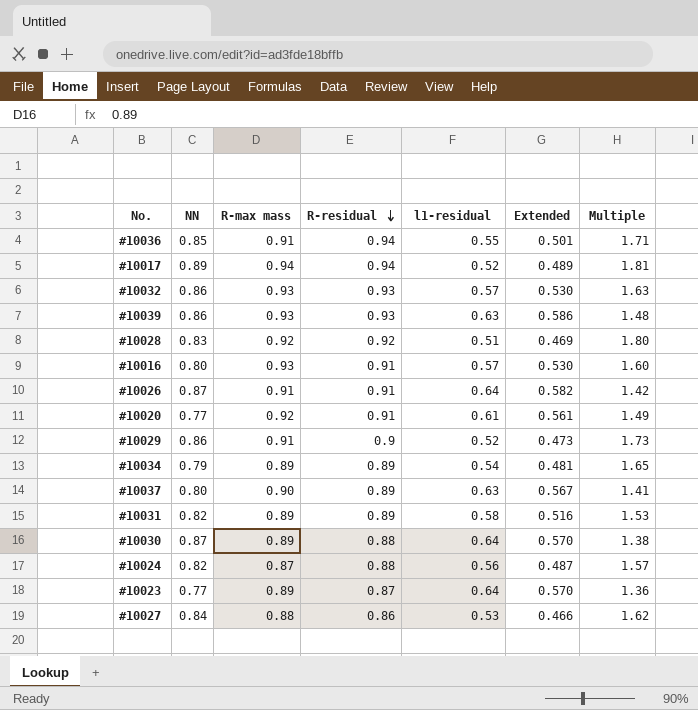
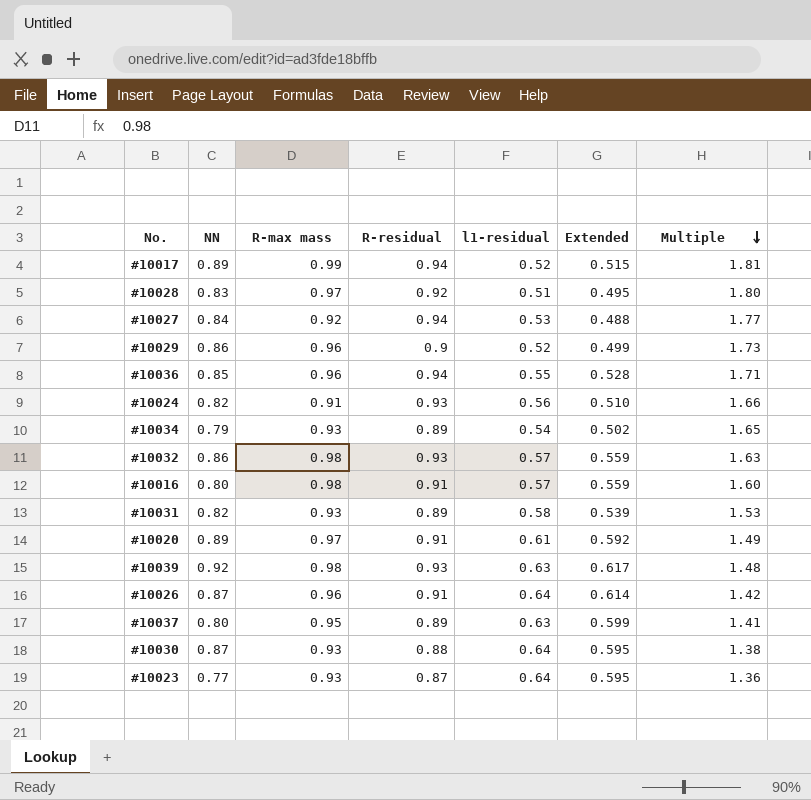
row order: R-residual descending -> Multiple descending
#10017 | R-max mass: 0.94 -> 0.99
#10017 | Extended: 0.489 -> 0.515
#10028 | R-max mass: 0.92 -> 0.97
#10028 | Extended: 0.469 -> 0.495
#10027 | R-max mass: 0.88 -> 0.92
#10027 | R-residual: 0.86 -> 0.94
#10027 | Extended: 0.466 -> 0.488
#10027 | Multiple: 1.62 -> 1.77
#10029 | R-max mass: 0.91 -> 0.96
#10029 | Extended: 0.473 -> 0.499
#10036 | R-max mass: 0.91 -> 0.96
#10036 | Extended: 0.501 -> 0.528
#10024 | R-max mass: 0.87 -> 0.91
#10024 | R-residual: 0.88 -> 0.93
#10024 | Extended: 0.487 -> 0.510
#10024 | Multiple: 1.57 -> 1.66
#10034 | R-max mass: 0.89 -> 0.93
#10034 | Extended: 0.481 -> 0.502
#10032 | R-max mass: 0.93 -> 0.98
#10032 | Extended: 0.530 -> 0.559
#10016 | R-max mass: 0.93 -> 0.98
#10016 | Extended: 0.530 -> 0.559
#10031 | R-max mass: 0.89 -> 0.93
#10031 | Extended: 0.516 -> 0.539
#10020 | NN: 0.77 -> 0.89
#10020 | R-max mass: 0.92 -> 0.97
#10020 | Extended: 0.561 -> 0.592
#10039 | NN: 0.86 -> 0.92
#10039 | R-max mass: 0.93 -> 0.98
#10039 | Extended: 0.586 -> 0.617
#10026 | R-max mass: 0.91 -> 0.96
#10026 | Extended: 0.582 -> 0.614
#10037 | R-max mass: 0.90 -> 0.95
#10037 | Extended: 0.567 -> 0.599
#10030 | R-max mass: 0.89 -> 0.93
#10030 | Extended: 0.570 -> 0.595
#10023 | R-max mass: 0.89 -> 0.93
#10023 | Extended: 0.570 -> 0.595

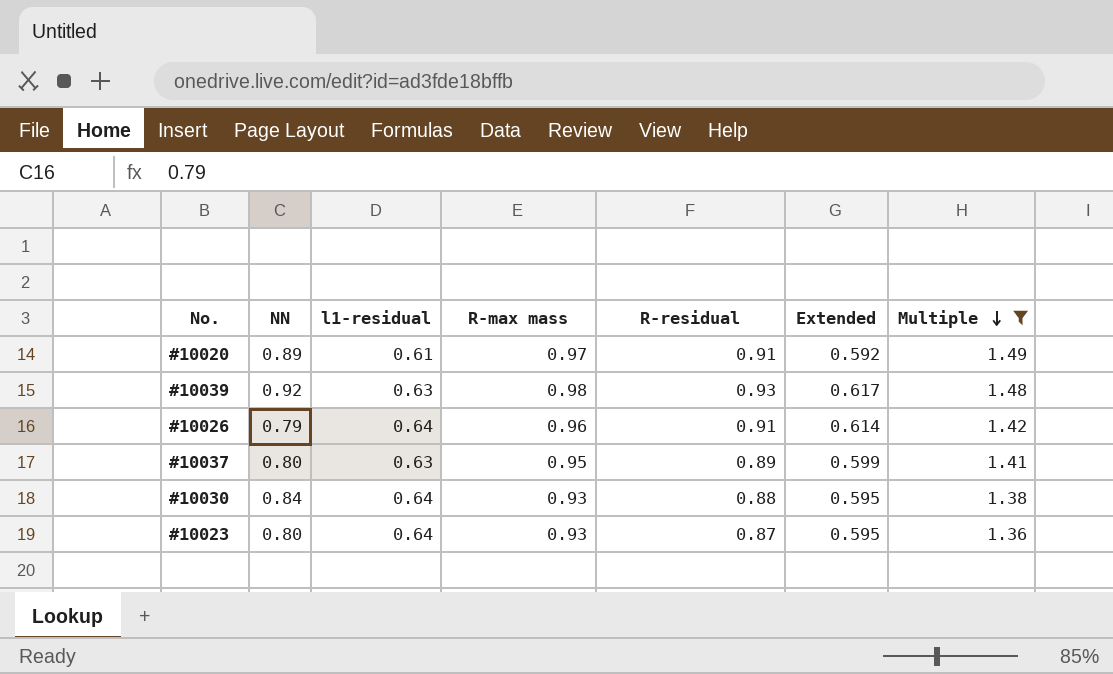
filter: none -> Multiple <= 1.49
column l1-residual | position: 5 -> 3
#10026 | NN: 0.87 -> 0.79
#10030 | NN: 0.87 -> 0.84
#10023 | NN: 0.77 -> 0.80

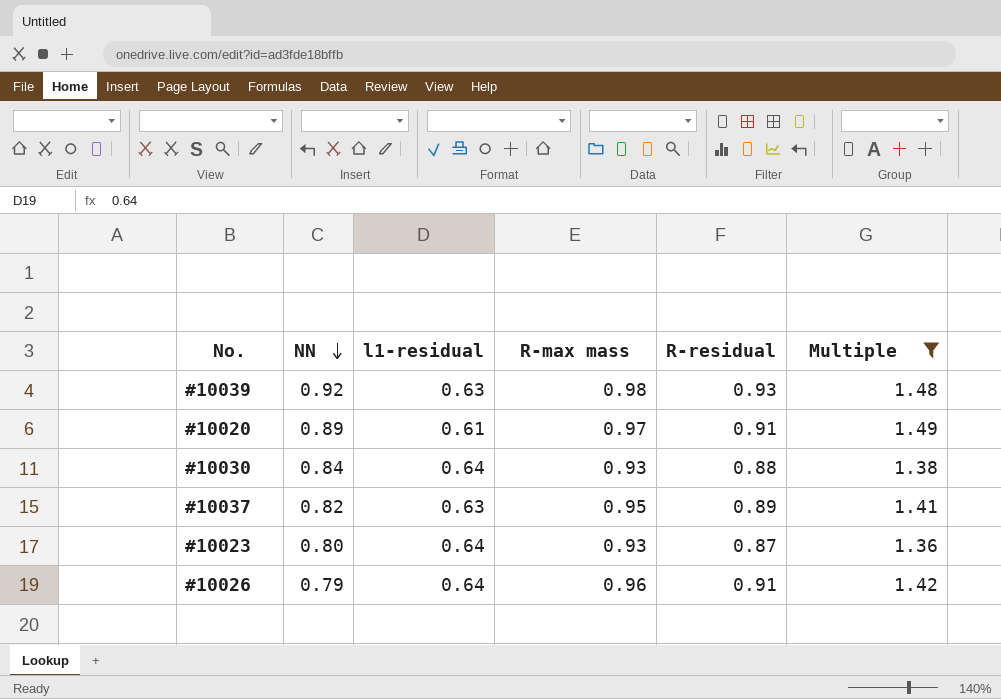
row order: Multiple descending -> NN descending
column Extended | formula: [l1-residual] * [R-max mass] -> none
#10037 | NN: 0.80 -> 0.82

